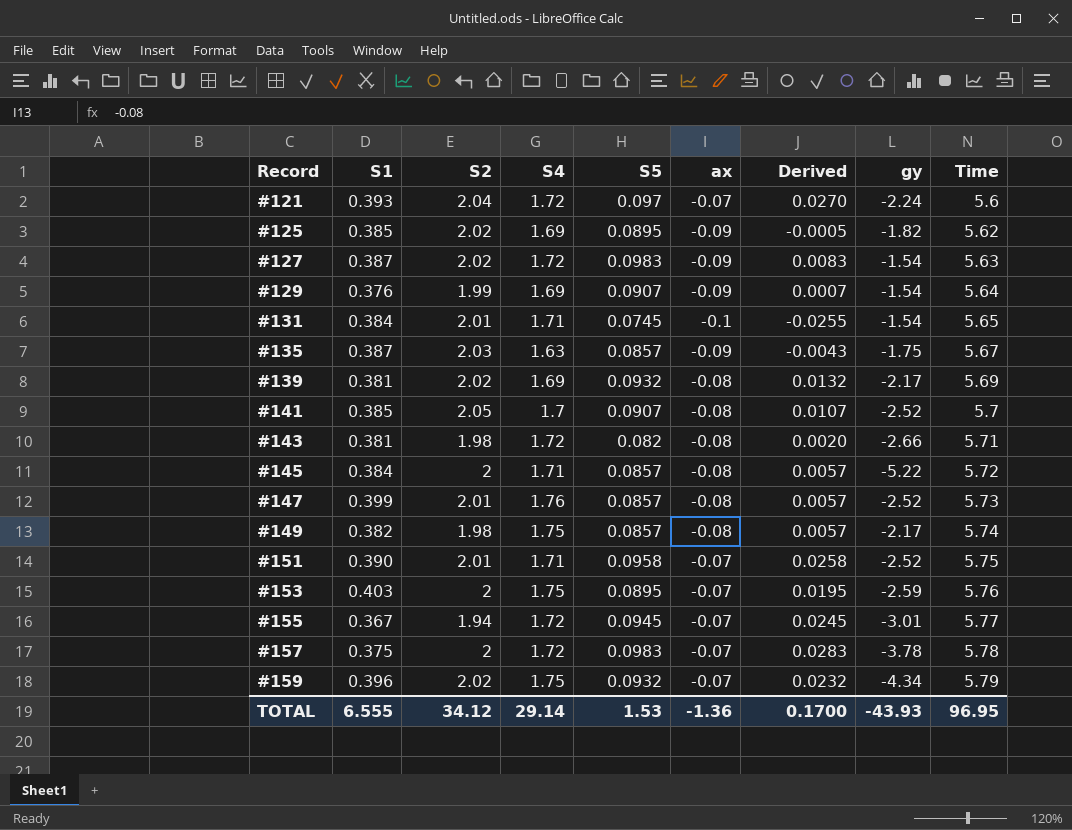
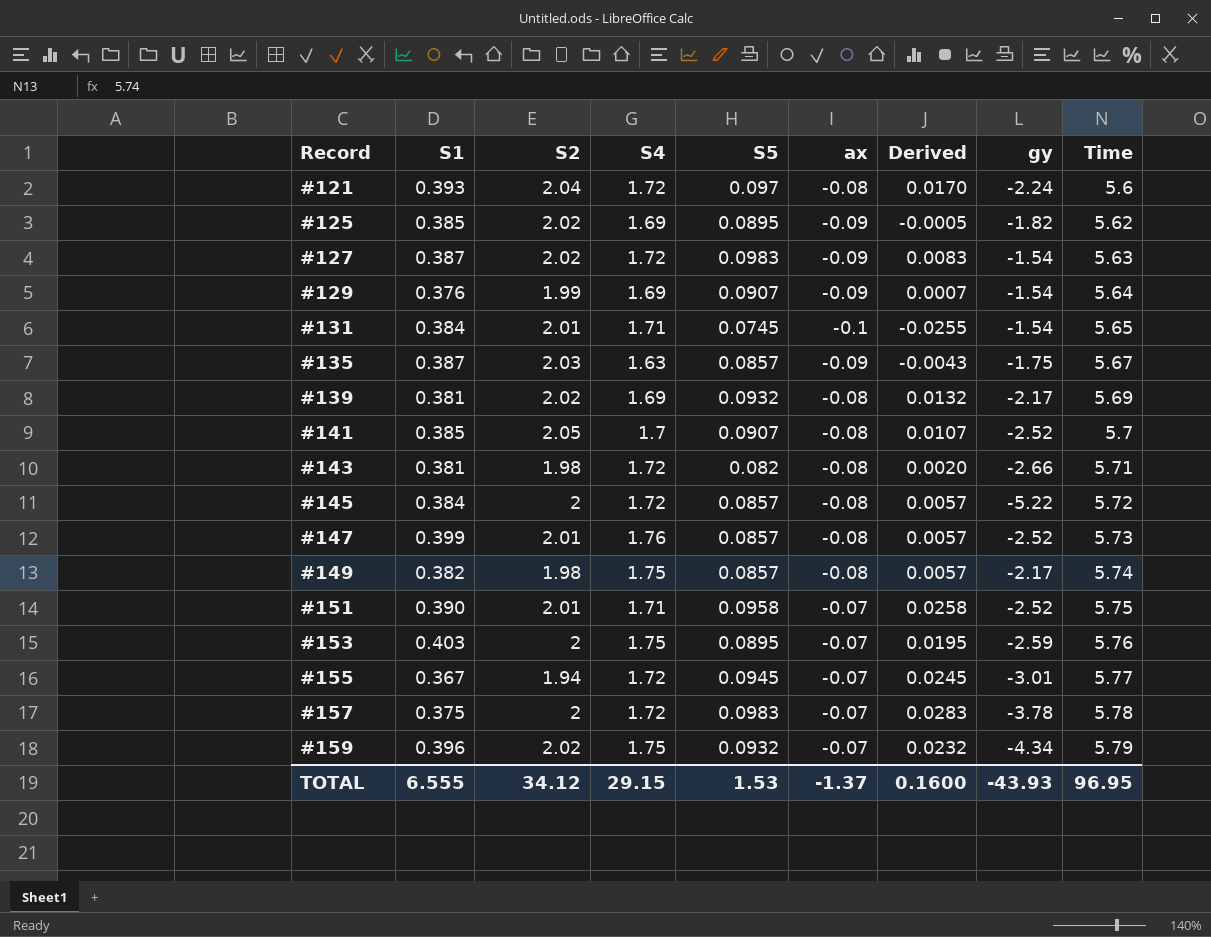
#121 | ax: -0.07 -> -0.08
#121 | Derived: 0.0270 -> 0.0170
#145 | S4: 1.71 -> 1.72
TOTAL | S4: 29.14 -> 29.15
TOTAL | ax: -1.36 -> -1.37
TOTAL | Derived: 0.1700 -> 0.1600

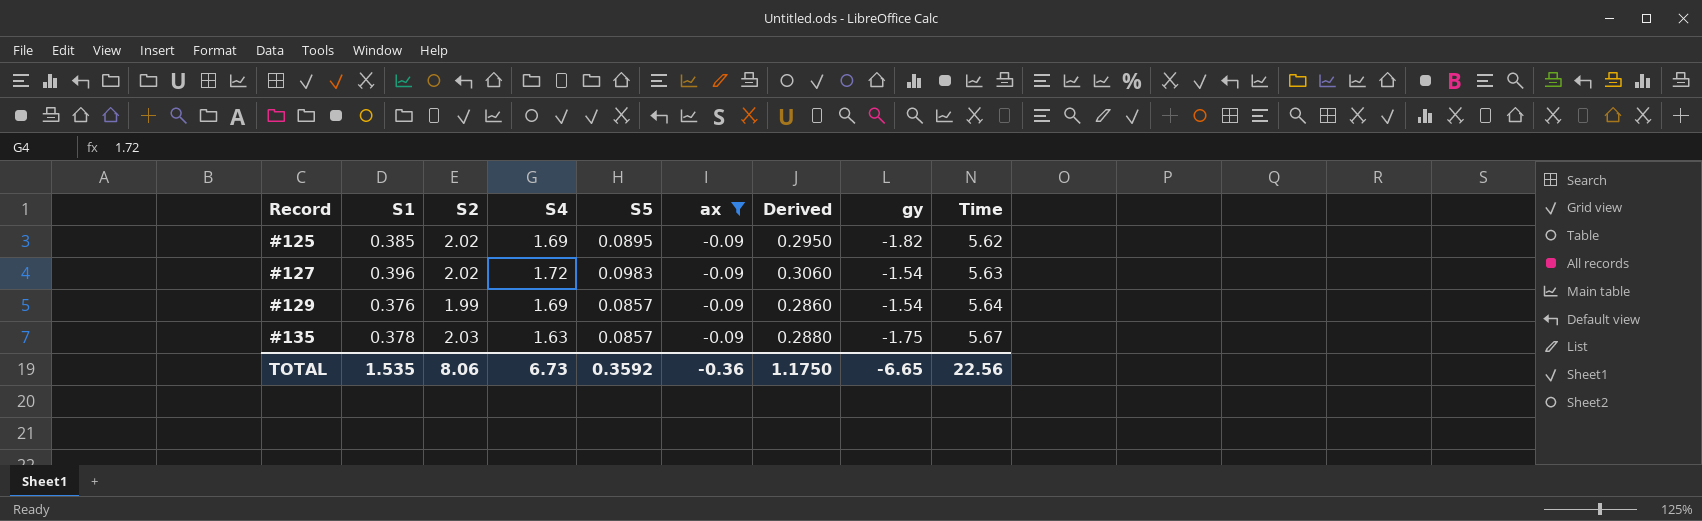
filter: none -> ax = -0.09
column Derived | formula: [S5] + [ax] -> [S1] + [ax]
#127 | S1: 0.387 -> 0.396
#129 | S5: 0.0907 -> 0.0857
#135 | S1: 0.387 -> 0.378
TOTAL | S1: 6.555 -> 1.535
TOTAL | S2: 34.12 -> 8.06
TOTAL | S4: 29.15 -> 6.73
TOTAL | S5: 1.53 -> 0.3592
TOTAL | ax: -1.37 -> -0.36
TOTAL | Derived: 0.1600 -> 1.1750
TOTAL | gy: -43.93 -> -6.65
TOTAL | Time: 96.95 -> 22.56

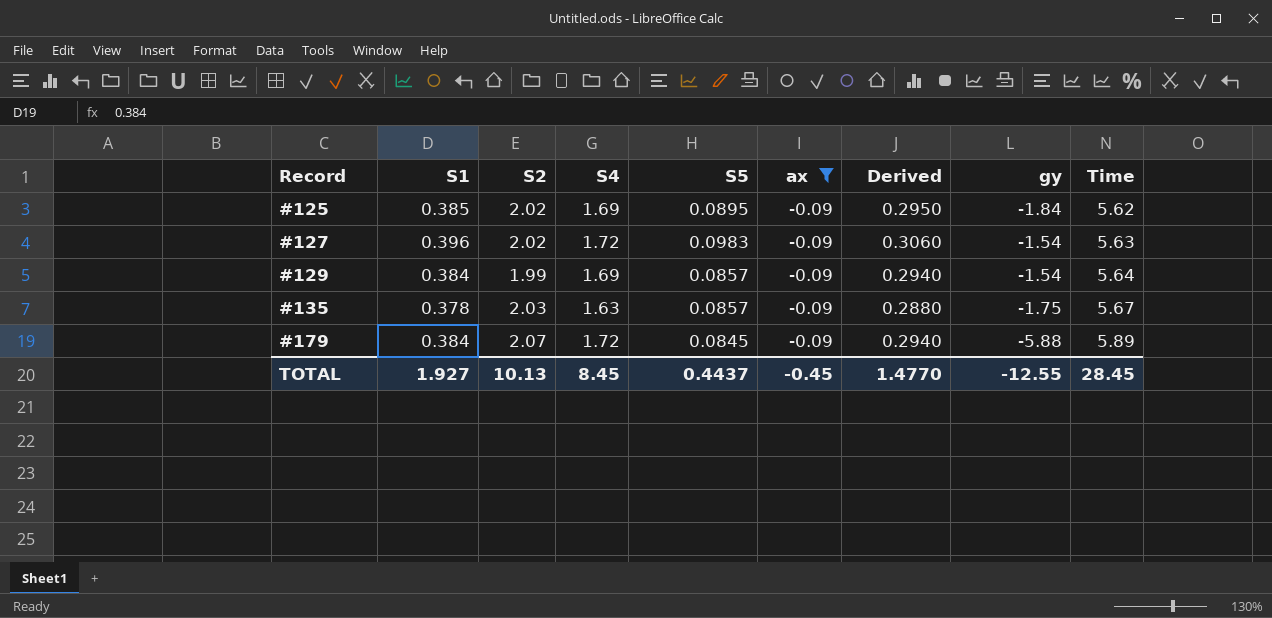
#125 | gy: -1.82 -> -1.84
#129 | S1: 0.376 -> 0.384
#129 | Derived: 0.2860 -> 0.2940
row #179: none -> 0.384 | 2.07 | 1.72 | 0.0845 | -0.09 | 0.2940 | -5.88 | 5.89
TOTAL | S1: 1.535 -> 1.927
TOTAL | S2: 8.06 -> 10.13
TOTAL | S4: 6.73 -> 8.45
TOTAL | S5: 0.3592 -> 0.4437
TOTAL | ax: -0.36 -> -0.45
TOTAL | Derived: 1.1750 -> 1.4770
TOTAL | gy: -6.65 -> -12.55
TOTAL | Time: 22.56 -> 28.45

